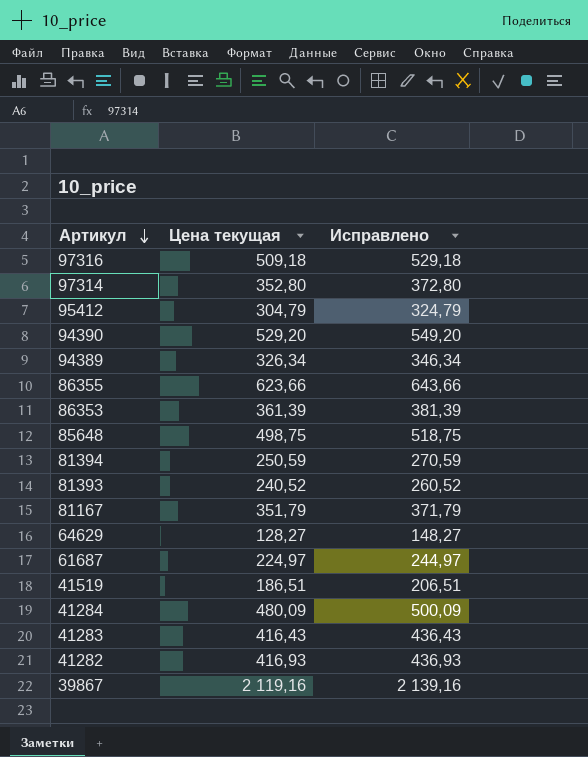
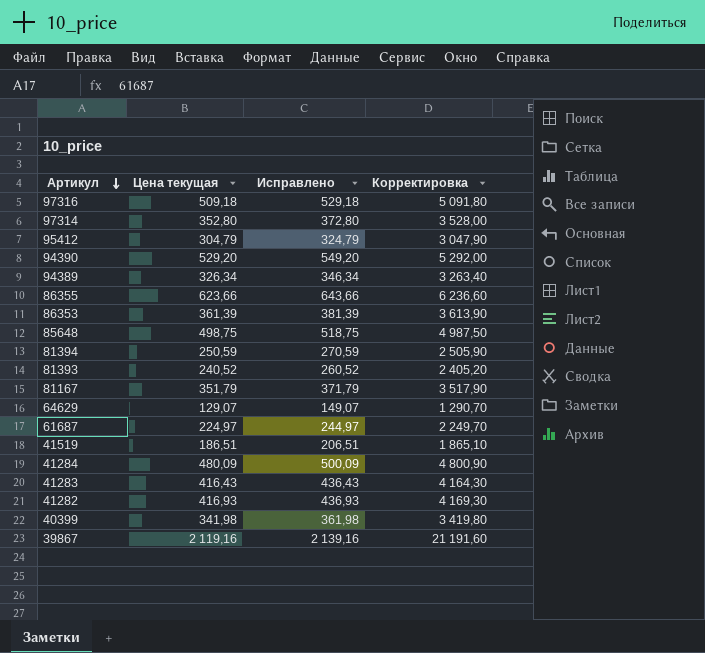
column Корректировка | formula: none -> [Цена текущая] * 10
64629 | Цена текущая: 128,27 -> 129,07
64629 | Исправлено: 148,27 -> 149,07
row 40399: none -> 341,98 | 361,98 | 3 419,80

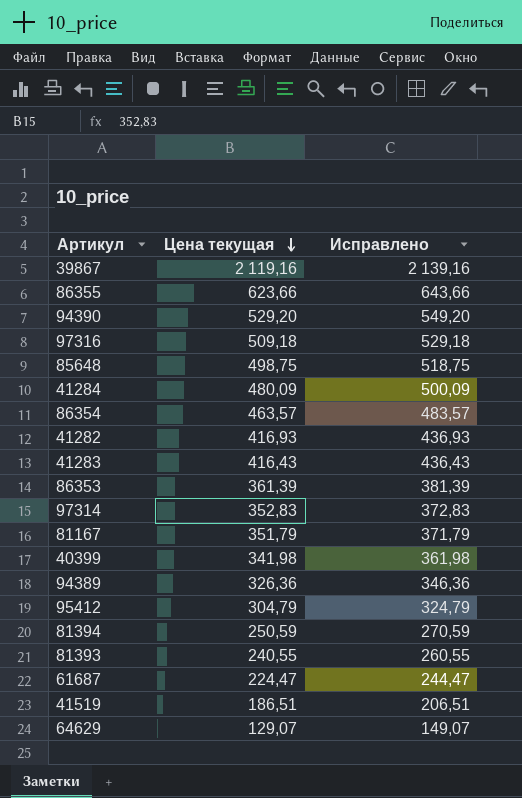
row order: Артикул descending -> Цена текущая descending
column Корректировка | formula: [Цена текущая] * 10 -> none
row 86354: none -> 463,57 | 483,57
97314 | Цена текущая: 352,80 -> 352,83
97314 | Исправлено: 372,80 -> 372,83
94389 | Цена текущая: 326,34 -> 326,36
94389 | Исправлено: 346,34 -> 346,36
81393 | Цена текущая: 240,52 -> 240,55
81393 | Исправлено: 260,52 -> 260,55
61687 | Цена текущая: 224,97 -> 224,47
61687 | Исправлено: 244,97 -> 244,47

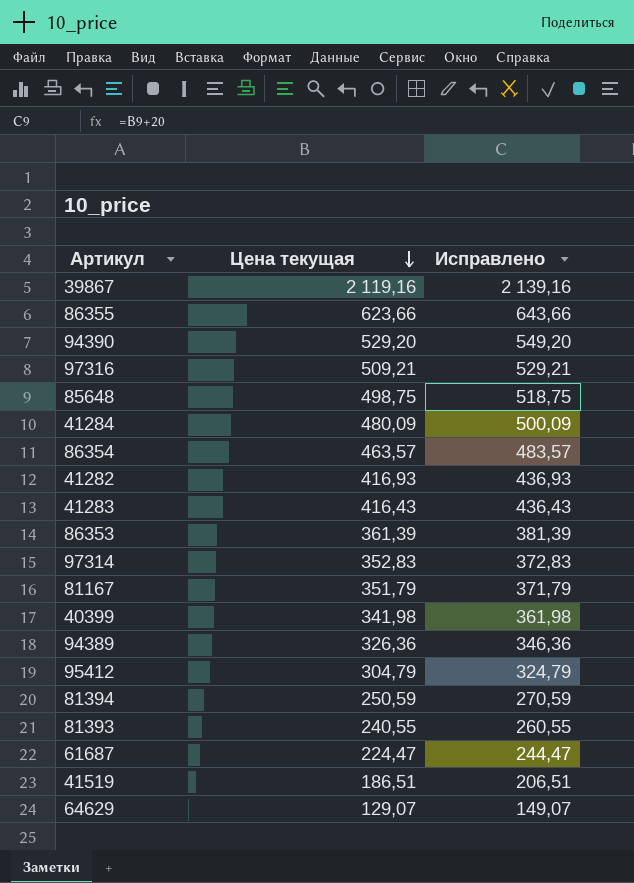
97316 | Цена текущая: 509,18 -> 509,21
97316 | Исправлено: 529,18 -> 529,21

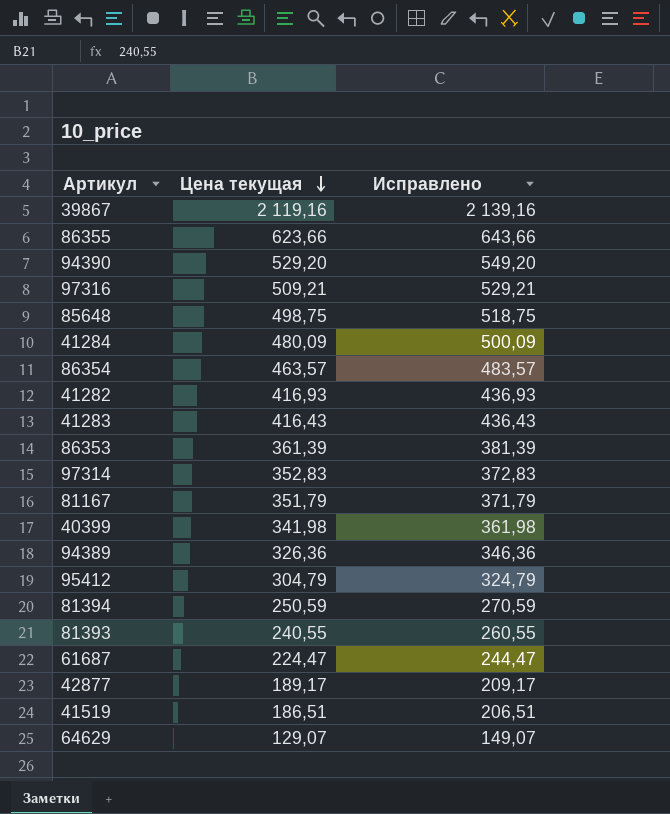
row 42877: none -> 189,17 | 209,17

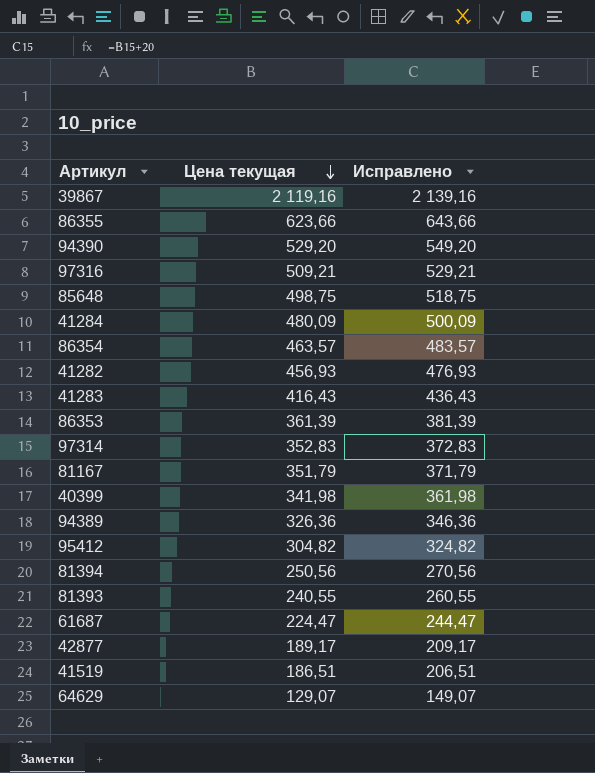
41282 | Цена текущая: 416,93 -> 456,93
41282 | Исправлено: 436,93 -> 476,93
95412 | Цена текущая: 304,79 -> 304,82
95412 | Исправлено: 324,79 -> 324,82
81394 | Цена текущая: 250,59 -> 250,56
81394 | Исправлено: 270,59 -> 270,56

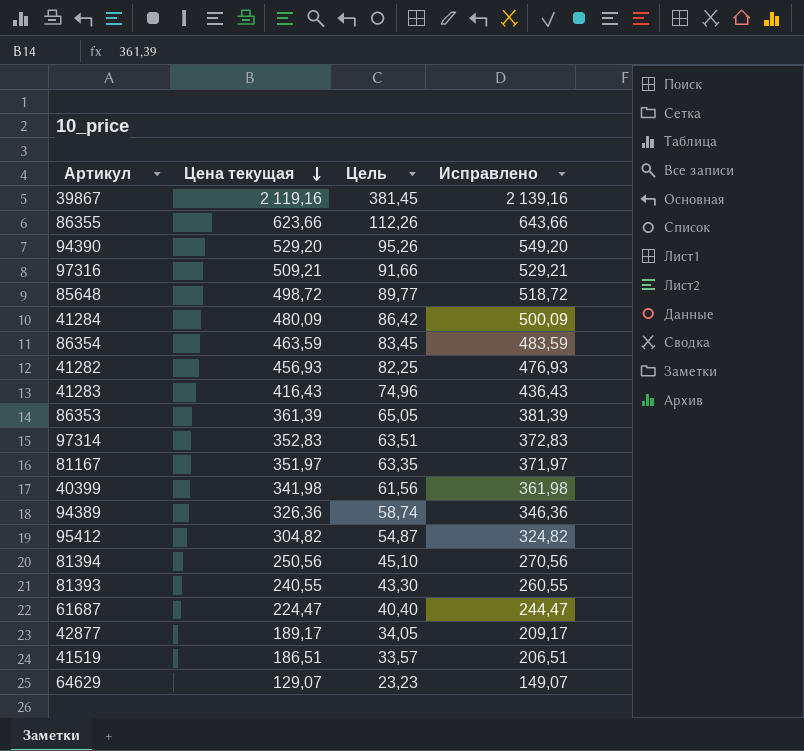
column Цель | formula: none -> [Цена текущая] * 0,18
85648 | Цена текущая: 498,75 -> 498,72
85648 | Исправлено: 518,75 -> 518,72
86354 | Цена текущая: 463,57 -> 463,59
86354 | Исправлено: 483,57 -> 483,59
81167 | Цена текущая: 351,79 -> 351,97
81167 | Исправлено: 371,79 -> 371,97

